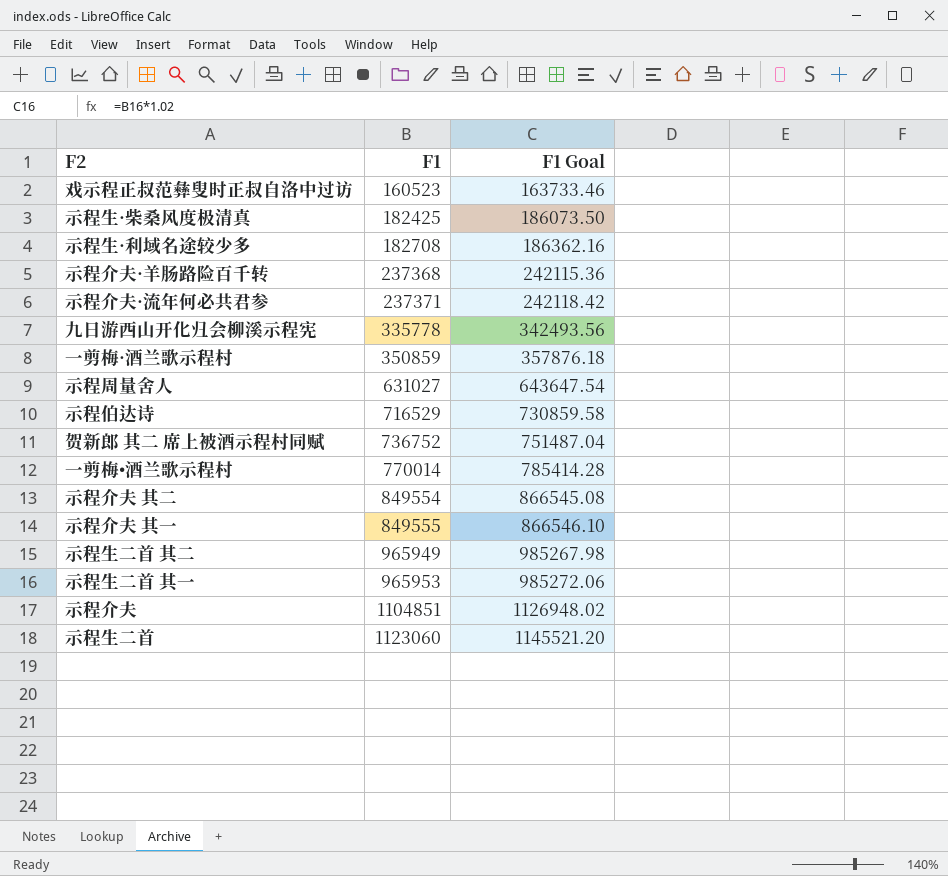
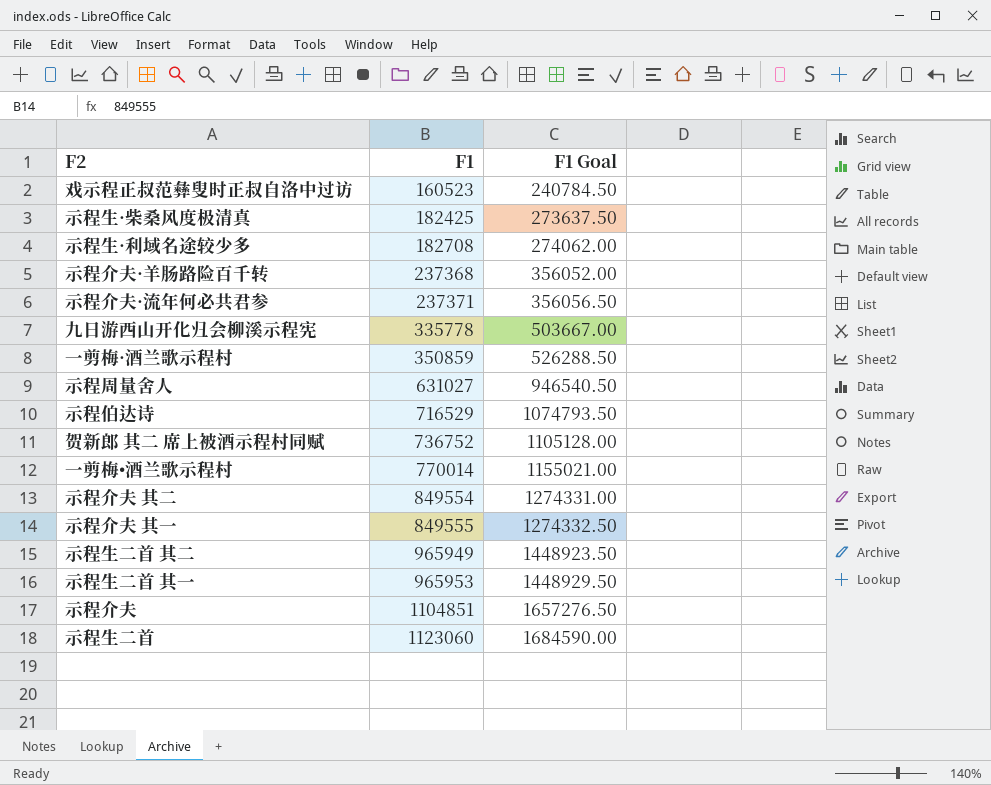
column F1 Goal | formula: [F1] * 1.02 -> [F1] * 1.5

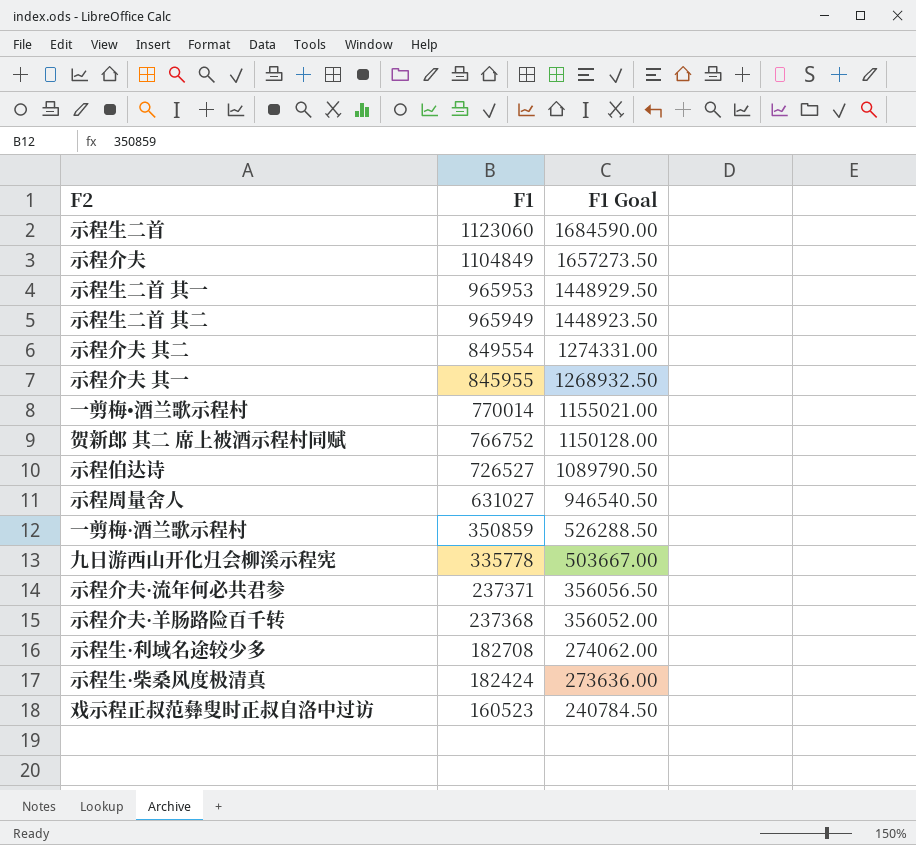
row order: F1 ascending -> F1 descending
示程介夫 | F1: 1104851 -> 1104849
示程介夫 | F1 Goal: 1657276.50 -> 1657273.50
示程介夫 其一 | F1: 849555 -> 845955
示程介夫 其一 | F1 Goal: 1274332.50 -> 1268932.50
贺新郎 其二 席上被酒示程村同赋 | F1: 736752 -> 766752
贺新郎 其二 席上被酒示程村同赋 | F1 Goal: 1105128.00 -> 1150128.00
示程伯达诗 | F1: 716529 -> 726527
示程伯达诗 | F1 Goal: 1074793.50 -> 1089790.50
示程生·柴桑风度极清真 | F1: 182425 -> 182424
示程生·柴桑风度极清真 | F1 Goal: 273637.50 -> 273636.00

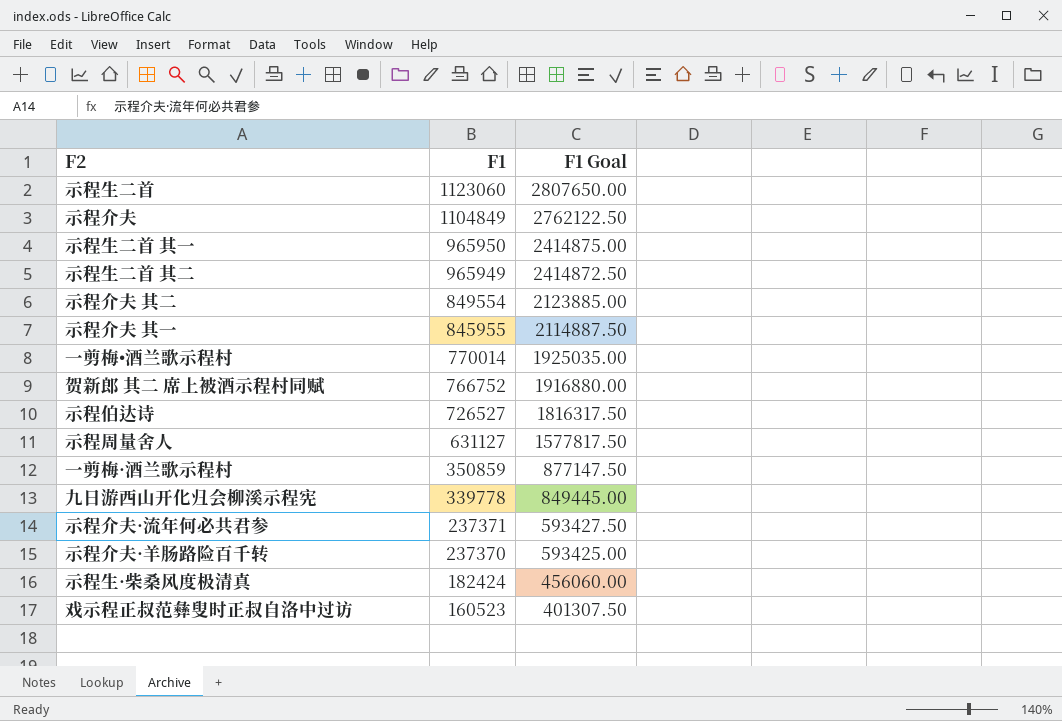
column F1 Goal | formula: [F1] * 1.5 -> [F1] * 2.5
row 示程生·利域名途较少多: 182708 | 274062.00 -> none
示程生二首 其一 | F1: 965953 -> 965950
示程周量舍人 | F1: 631027 -> 631127
九日游西山开化归会柳溪示程宪 | F1: 335778 -> 339778
示程介夫·羊肠路险百千转 | F1: 237368 -> 237370

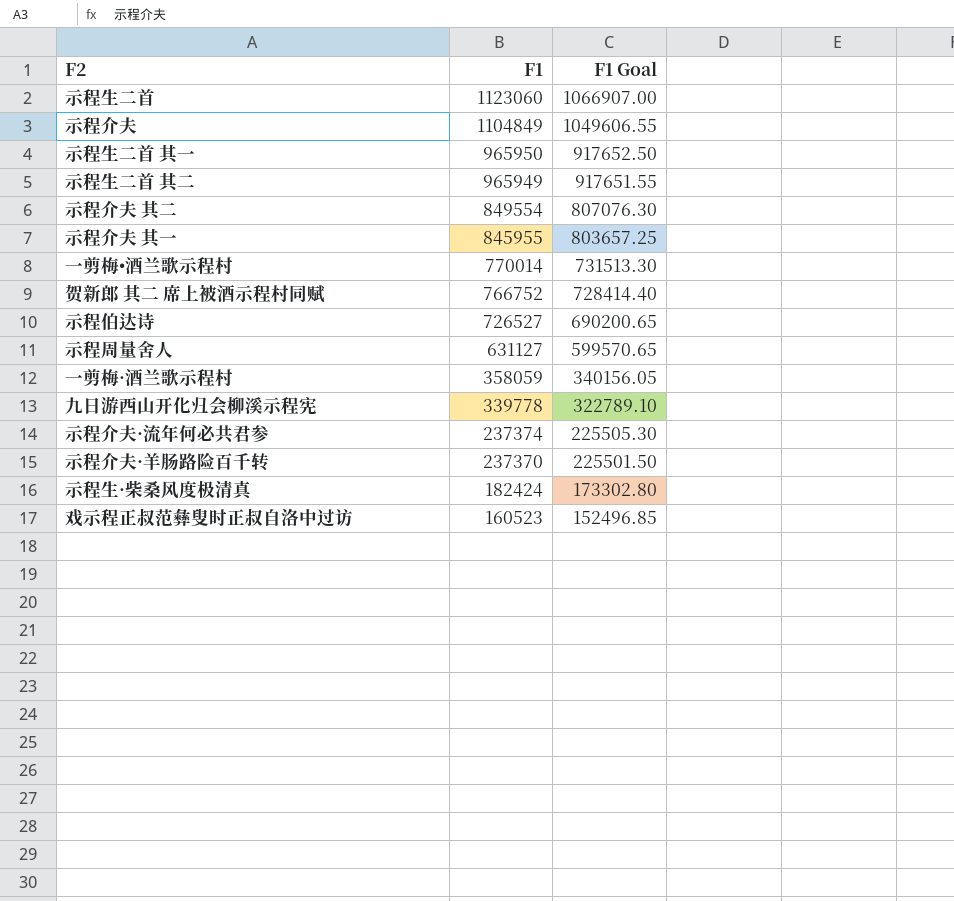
column F1 Goal | formula: [F1] * 2.5 -> [F1] * 0.95
一剪梅·酒兰歌示程村 | F1: 350859 -> 358059
示程介夫·流年何必共君参 | F1: 237371 -> 237374

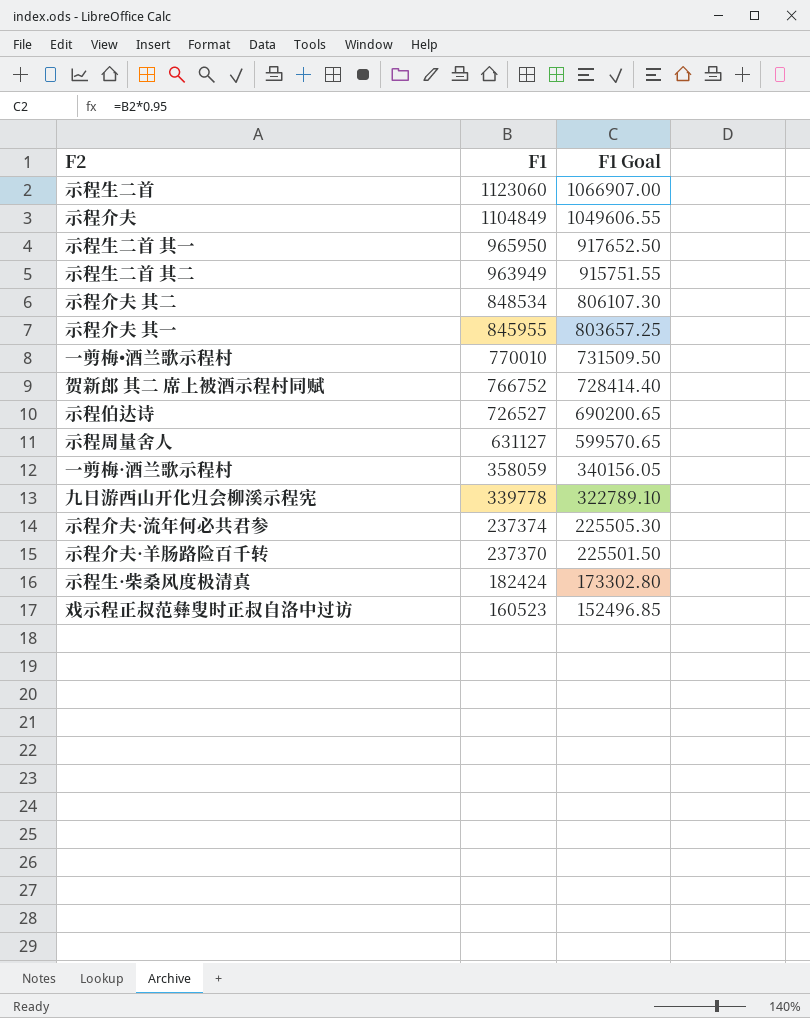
示程生二首 其二 | F1: 965949 -> 963949
示程生二首 其二 | F1 Goal: 917651.55 -> 915751.55
示程介夫 其二 | F1: 849554 -> 848534
示程介夫 其二 | F1 Goal: 807076.30 -> 806107.30
一剪梅•酒兰歌示程村 | F1: 770014 -> 770010
一剪梅•酒兰歌示程村 | F1 Goal: 731513.30 -> 731509.50

